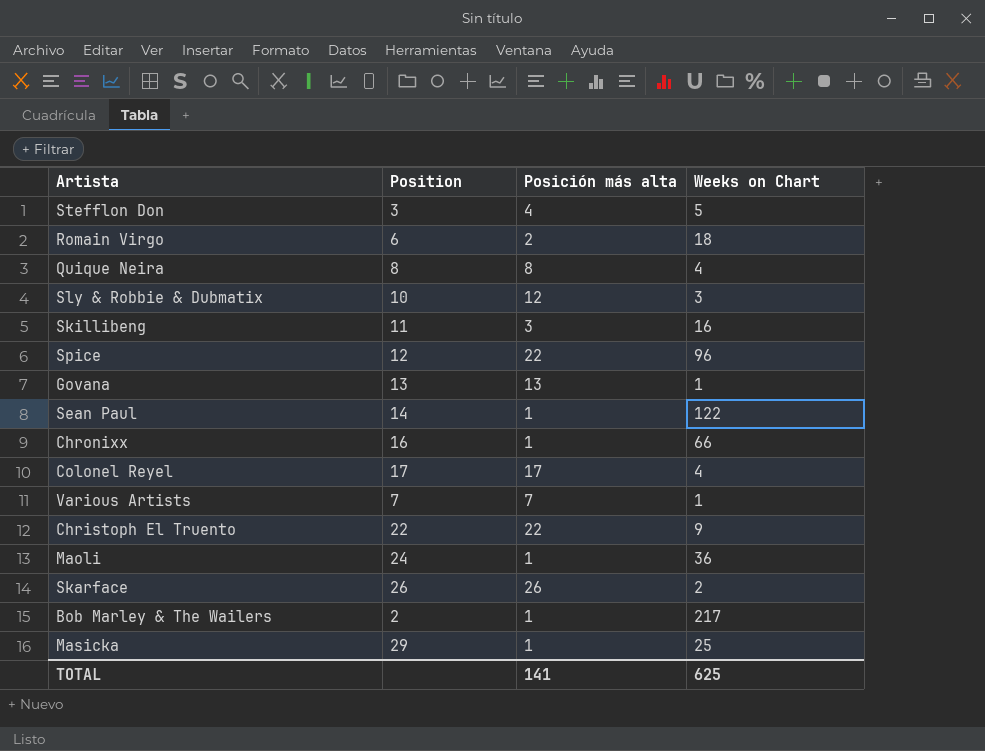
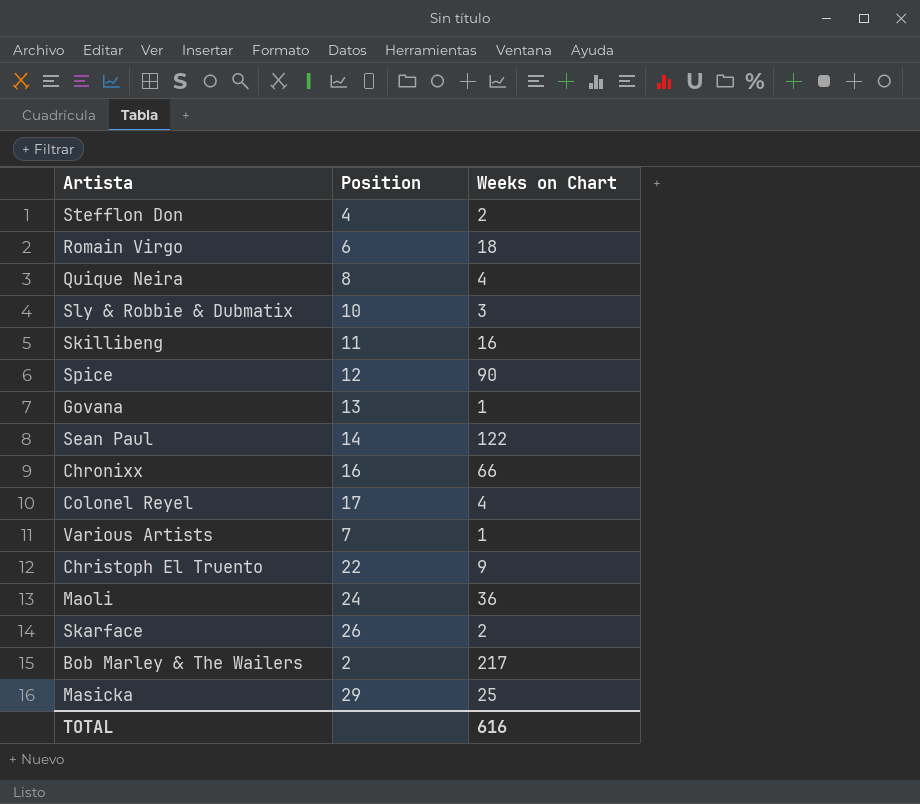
column Posición más alta | position: 3 -> none
Stefflon Don | Position: 3 -> 4
Stefflon Don | Weeks on Chart: 5 -> 2
Spice | Weeks on Chart: 96 -> 90
TOTAL | Weeks on Chart: 625 -> 616

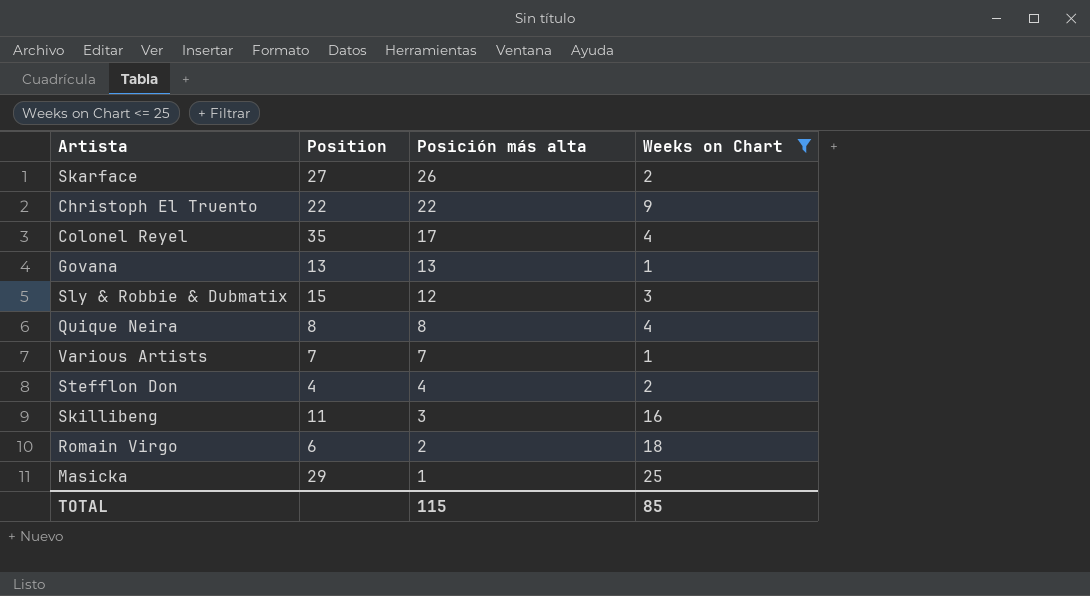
filter: none -> Weeks on Chart <= 25
row order: none -> Posición más alta descending
column Posición más alta | position: none -> 3
Skarface | Position: 26 -> 27
Colonel Reyel | Position: 17 -> 35
Sly & Robbie & Dubmatix | Position: 10 -> 15
TOTAL | Weeks on Chart: 616 -> 85

